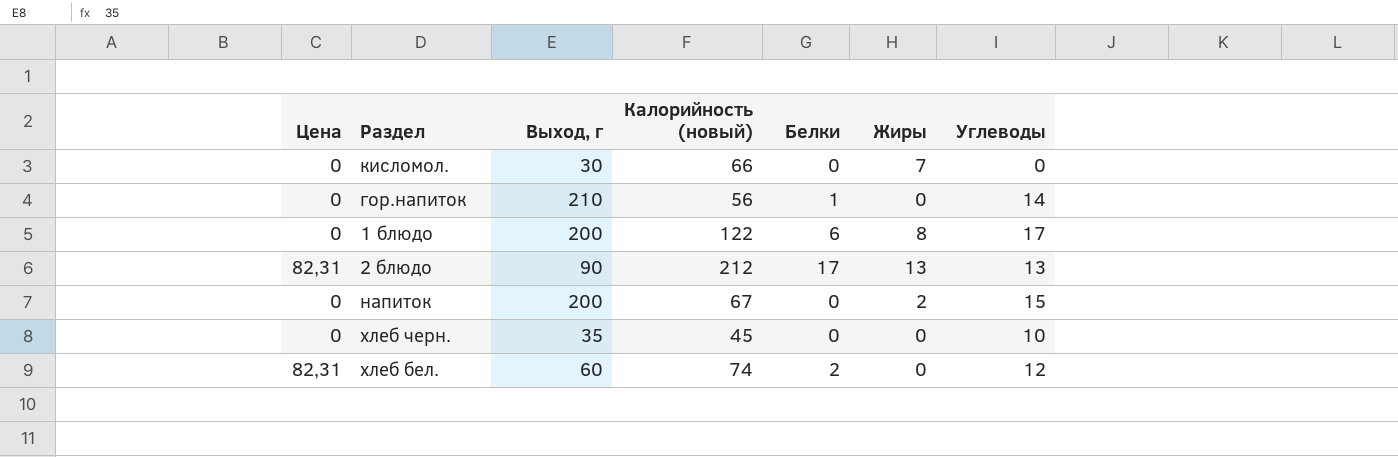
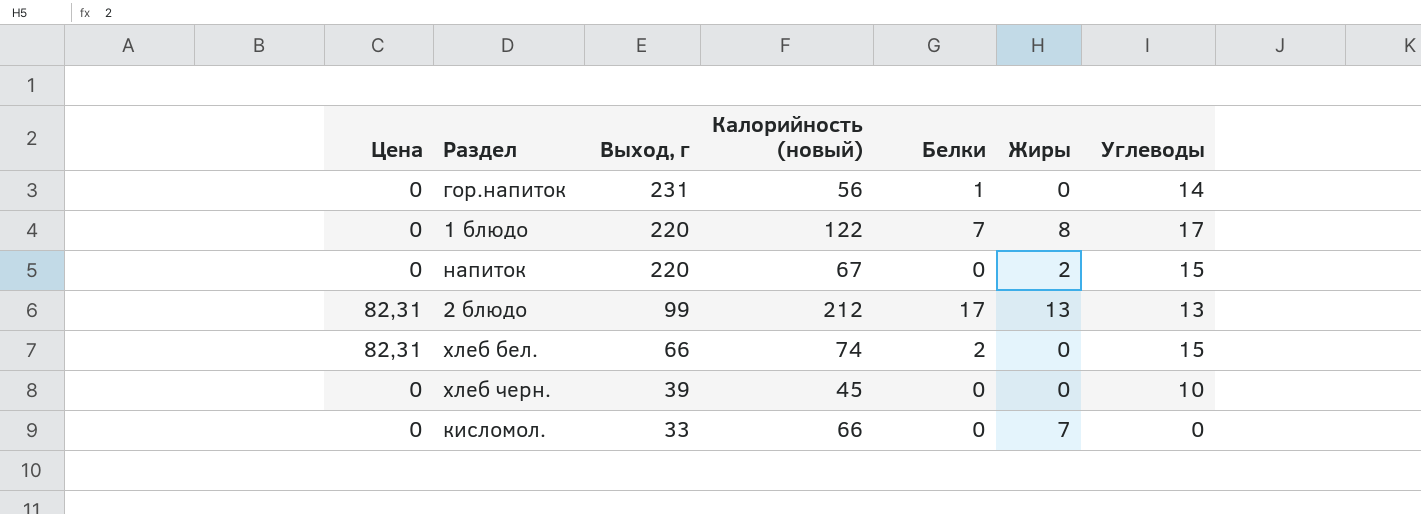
row order: none -> Выход, г descending
гор.напиток | Выход, г: 210 -> 231
1 блюдо | Выход, г: 200 -> 220
1 блюдо | Белки: 6 -> 7
напиток | Выход, г: 200 -> 220
2 блюдо | Выход, г: 90 -> 99
хлеб бел. | Выход, г: 60 -> 66
хлеб бел. | Углеводы: 12 -> 15
хлеб черн. | Выход, г: 35 -> 39
кисломол. | Выход, г: 30 -> 33

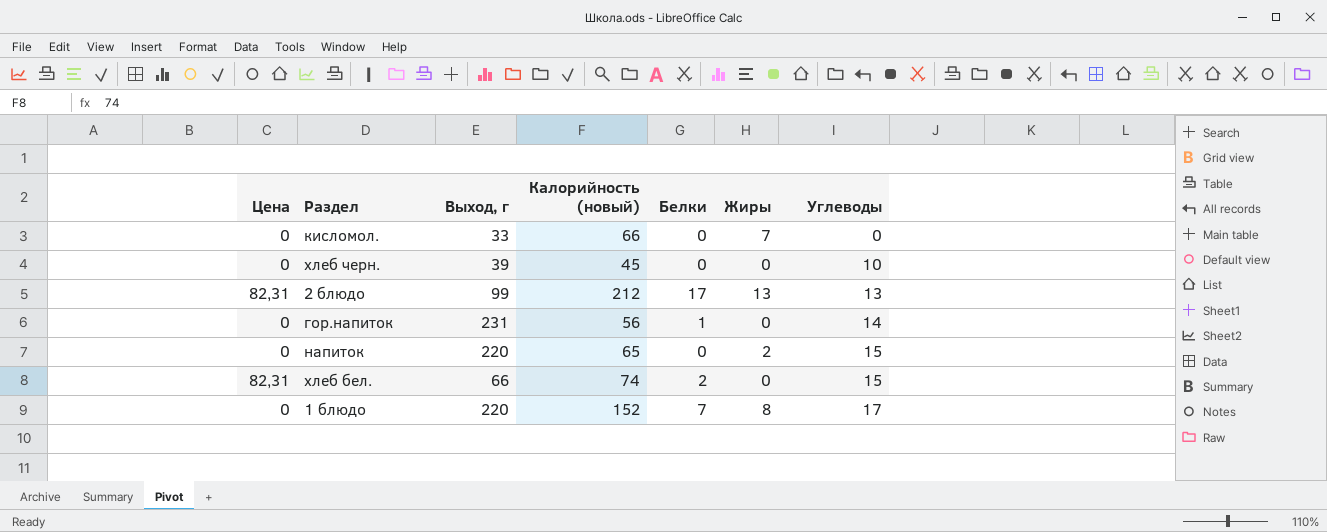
row order: Выход, г descending -> Углеводы ascending
напиток | Калорийность (новый): 67 -> 65
1 блюдо | Калорийность (новый): 122 -> 152

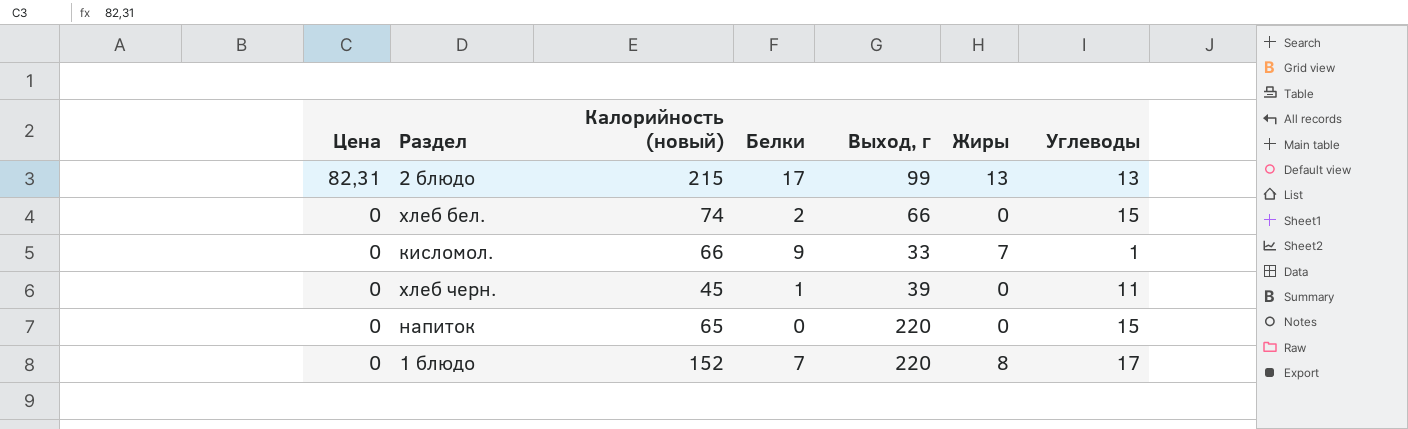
row order: Углеводы ascending -> Цена descending
column Выход, г | position: 3 -> 5
row гор.напиток: 0 | 231 | 56 | 1 | 0 | 14 -> none
2 блюдо | Калорийность (новый): 212 -> 215
хлеб бел. | Цена: 82,31 -> 0
кисломол. | Белки: 0 -> 9
кисломол. | Углеводы: 0 -> 1
хлеб черн. | Белки: 0 -> 1
хлеб черн. | Углеводы: 10 -> 11
напиток | Жиры: 2 -> 0

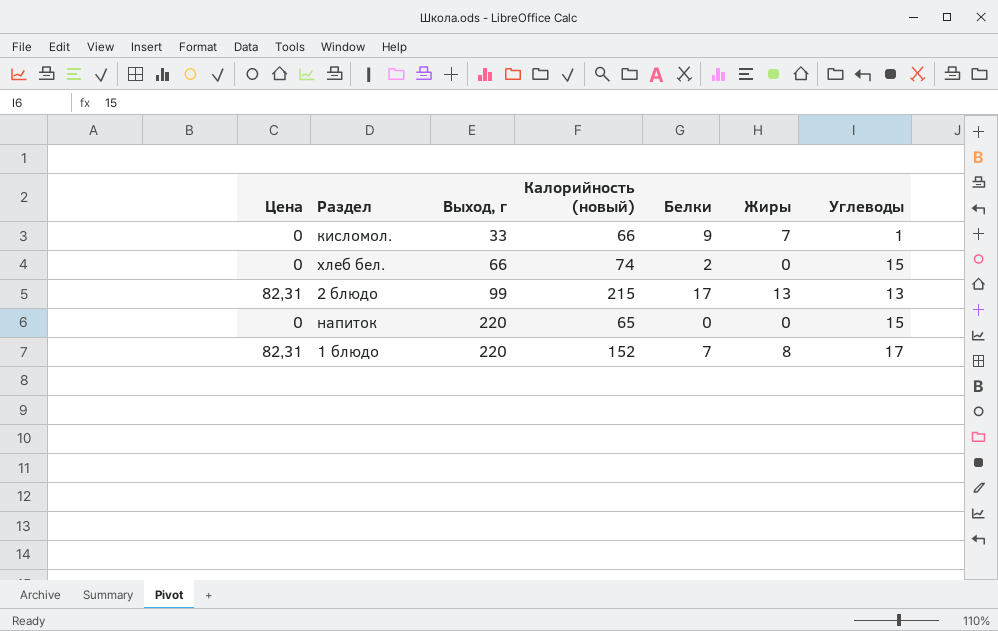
row order: Цена descending -> Выход, г ascending
column Выход, г | position: 5 -> 3
row хлеб черн.: 0 | 45 | 1 | 39 | 0 | 11 -> none
1 блюдо | Цена: 0 -> 82,31

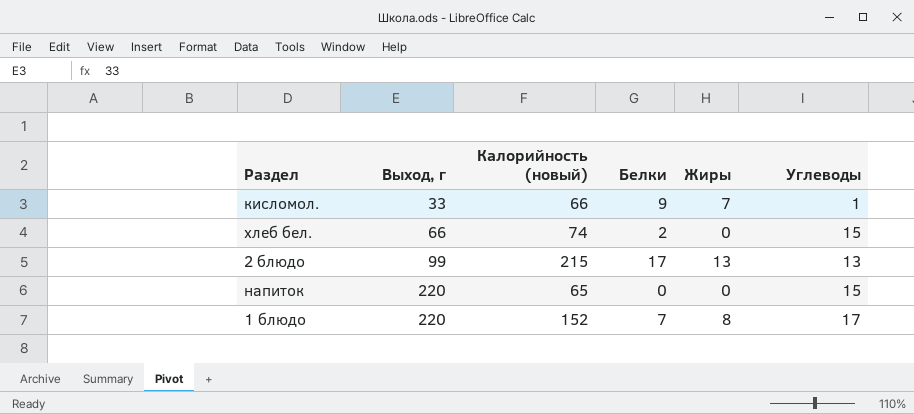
column Цена | position: 1 -> none

